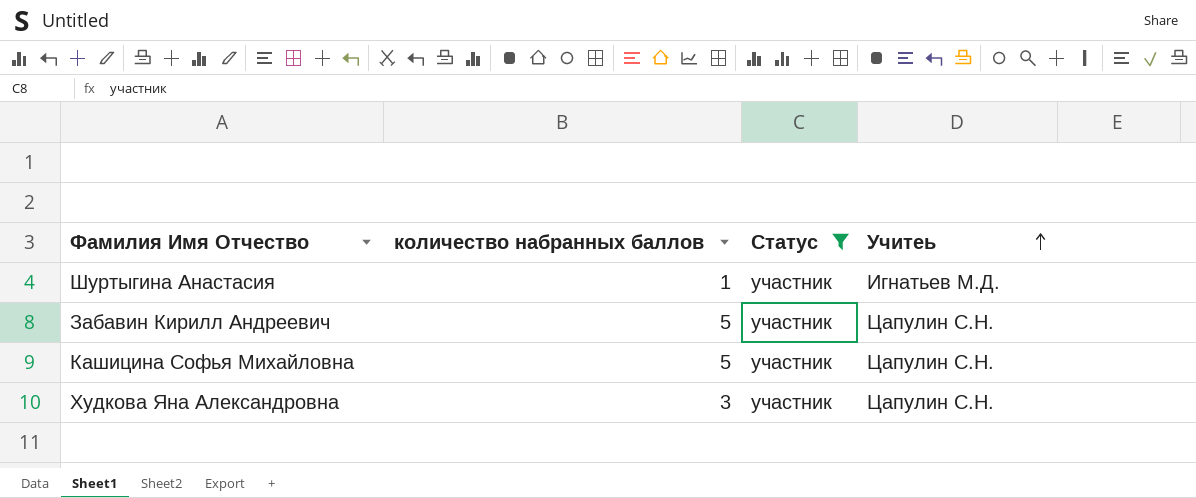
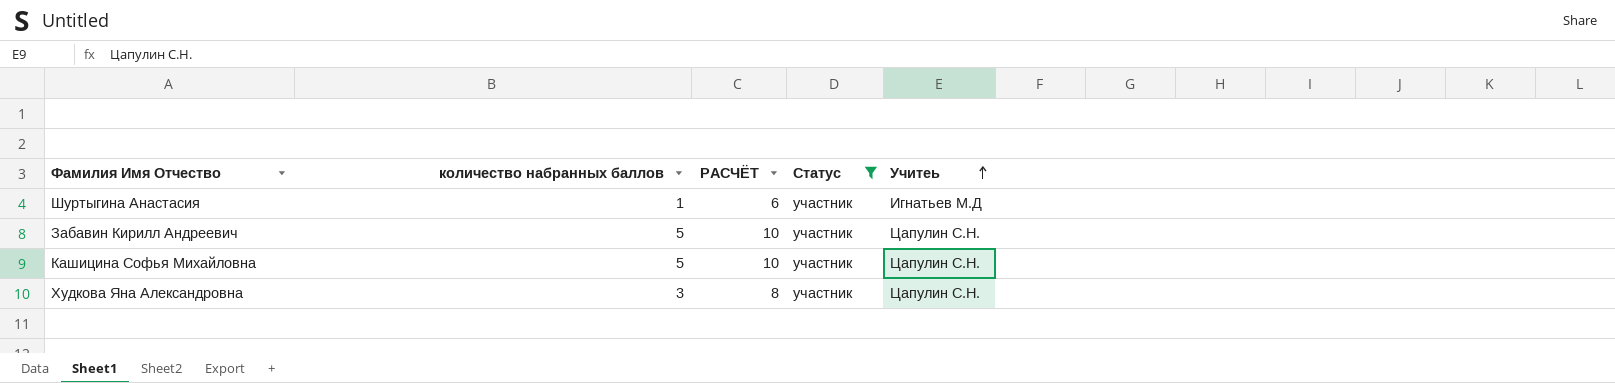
column РАСЧЁТ | formula: none -> [количество набранных баллов] + 5
Шуртыгина Анастасия | Учитеь: Игнатьев М.Д. -> Игнатьев М.Д

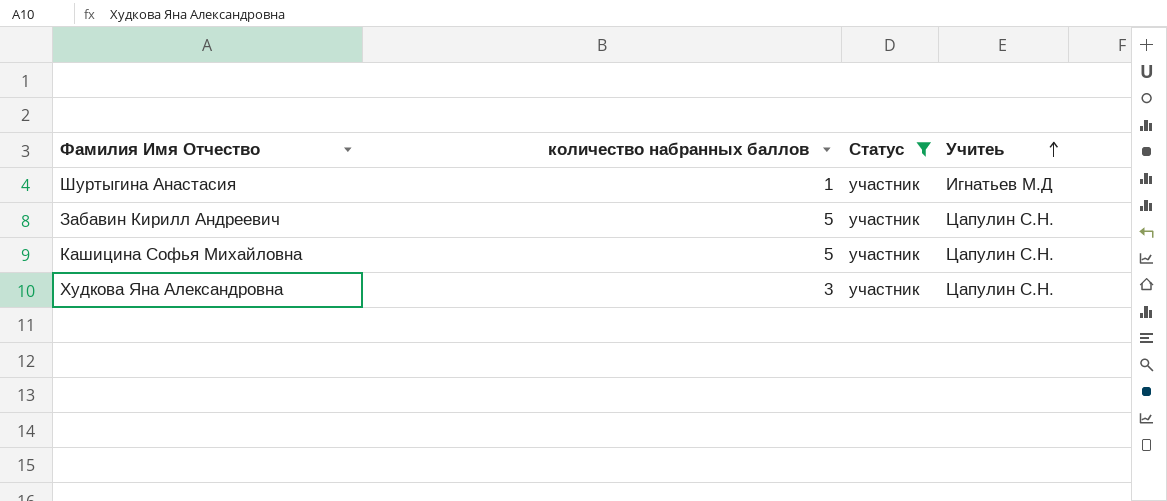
column РАСЧЁТ | formula: [количество набранных баллов] + 5 -> none

